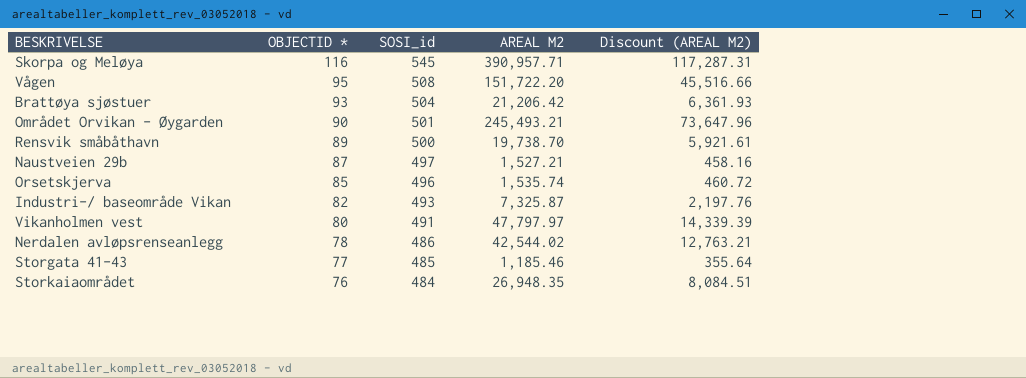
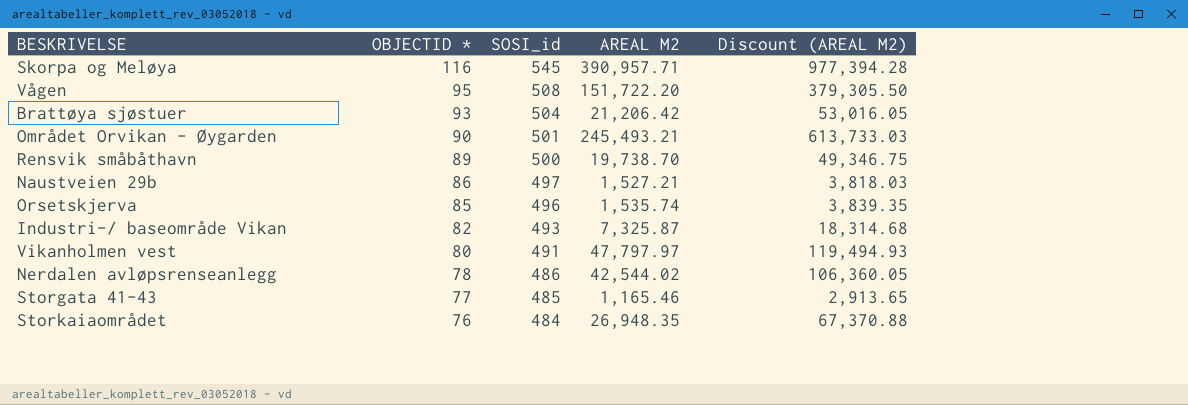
column Discount (AREAL M2) | formula: [AREAL M2] * 0.3 -> [AREAL M2] * 2.5
Naustveien 29b | OBJECTID *: 87 -> 86
Storgata 41-43 | AREAL M2: 1,185.46 -> 1,165.46

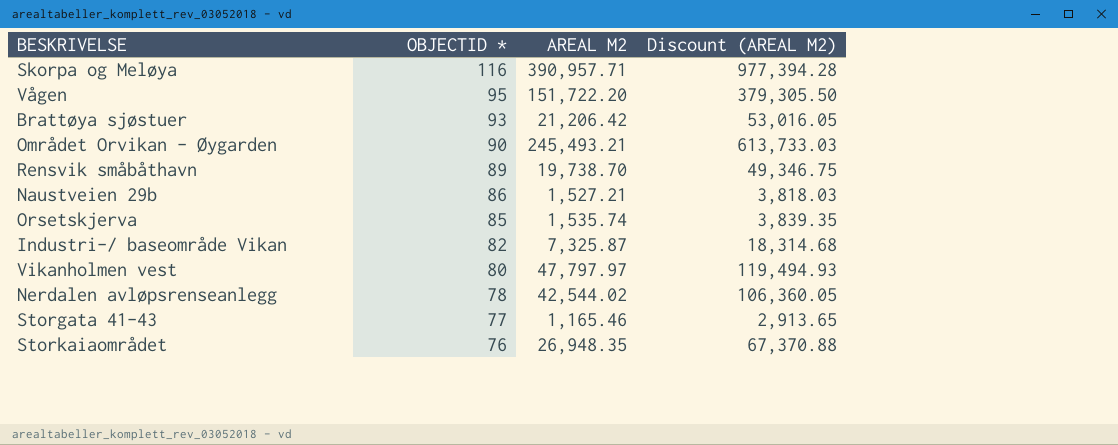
column SOSI_id | position: 3 -> none

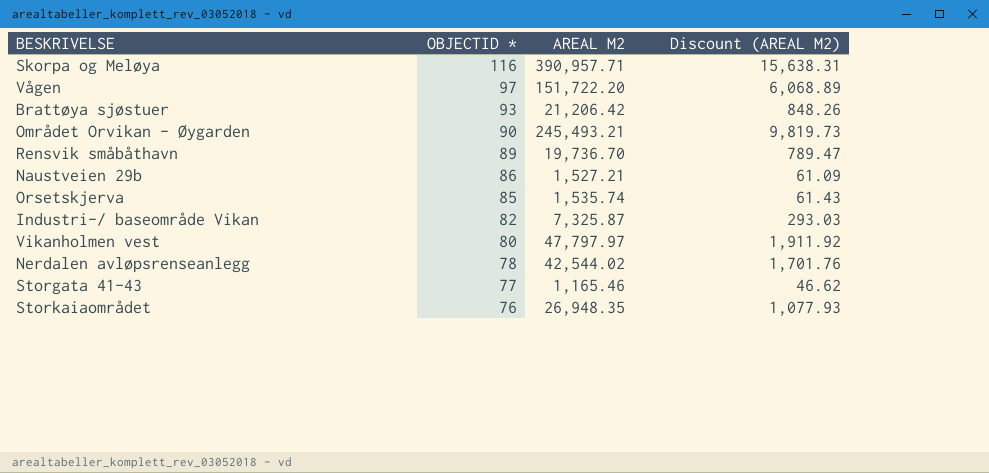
column Discount (AREAL M2) | formula: [AREAL M2] * 2.5 -> [AREAL M2] * 0.04
Vågen | OBJECTID *: 95 -> 97
Rensvik småbåthavn | AREAL M2: 19,738.70 -> 19,736.70

